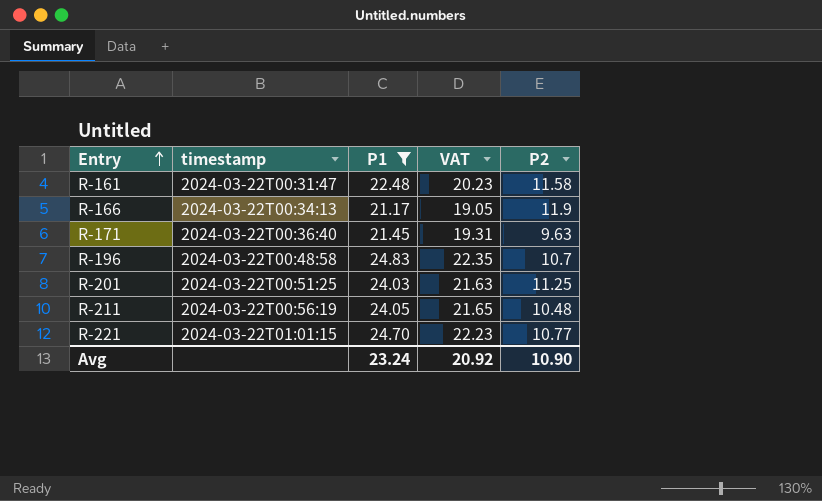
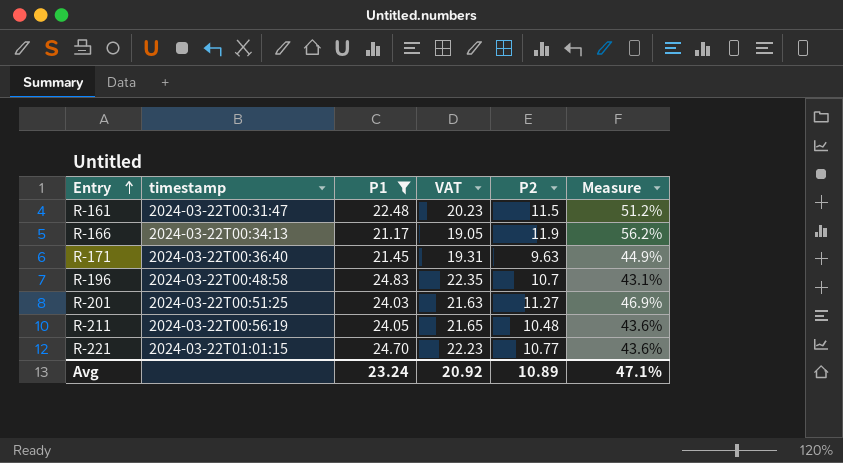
column Measure | formula: none -> [P2] / [P1]
R-161 | P2: 11.58 -> 11.5
R-201 | P2: 11.25 -> 11.27
Avg | P2: 10.90 -> 10.89

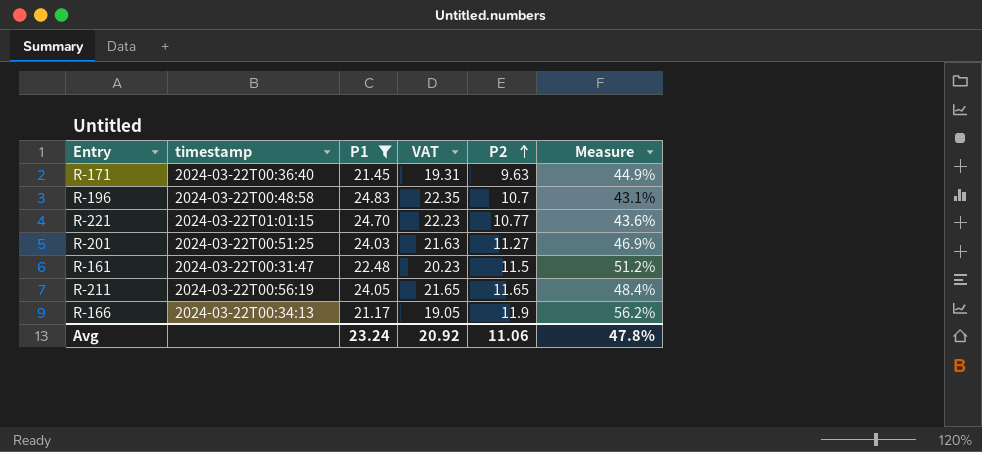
row order: Entry ascending -> P2 ascending
R-211 | P2: 10.48 -> 11.65
R-211 | Measure: 43.6% -> 48.4%
Avg | P2: 10.89 -> 11.06
Avg | Measure: 47.1% -> 47.8%

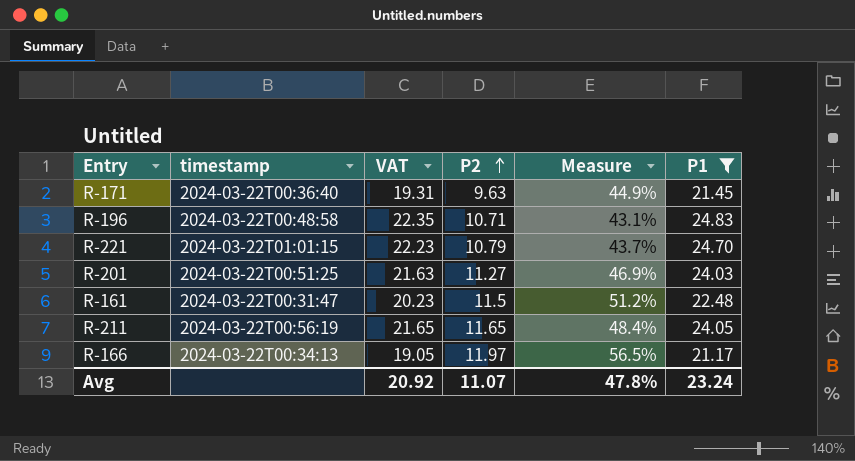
column P1 | position: 3 -> 6
R-196 | P2: 10.7 -> 10.71
R-221 | P2: 10.77 -> 10.79
R-221 | Measure: 43.6% -> 43.7%
R-166 | P2: 11.9 -> 11.97
R-166 | Measure: 56.2% -> 56.5%
Avg | P2: 11.06 -> 11.07

